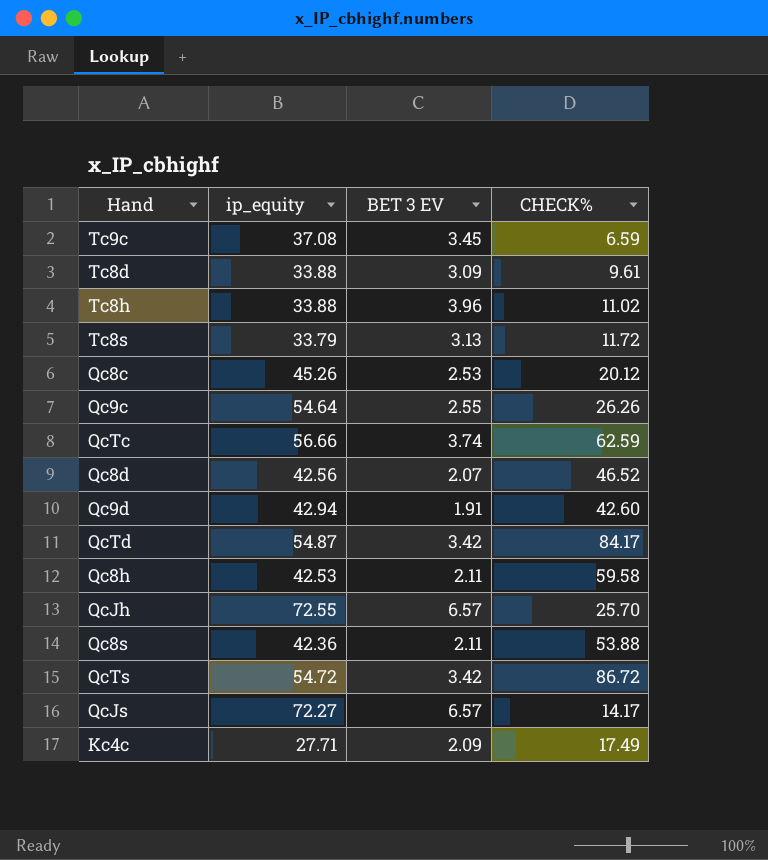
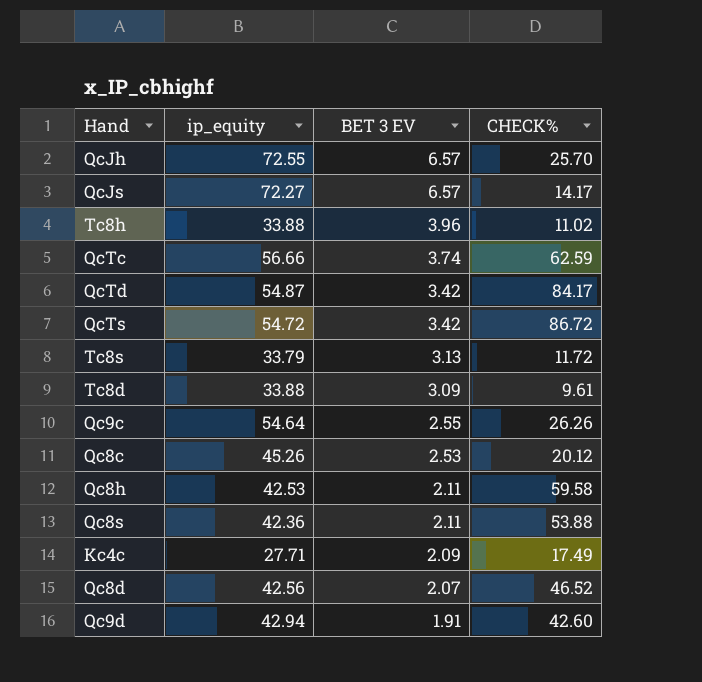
row order: none -> BET 3 EV descending
row Tc9c: 37.08 | 3.45 | 6.59 -> none

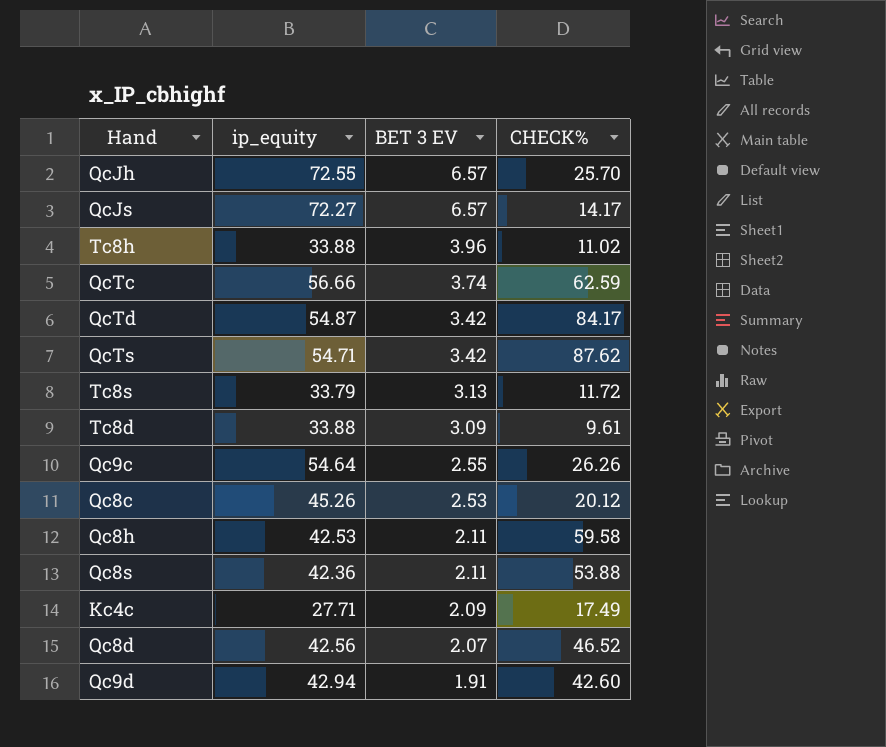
QcTs | ip_equity: 54.72 -> 54.71
QcTs | CHECK%: 86.72 -> 87.62

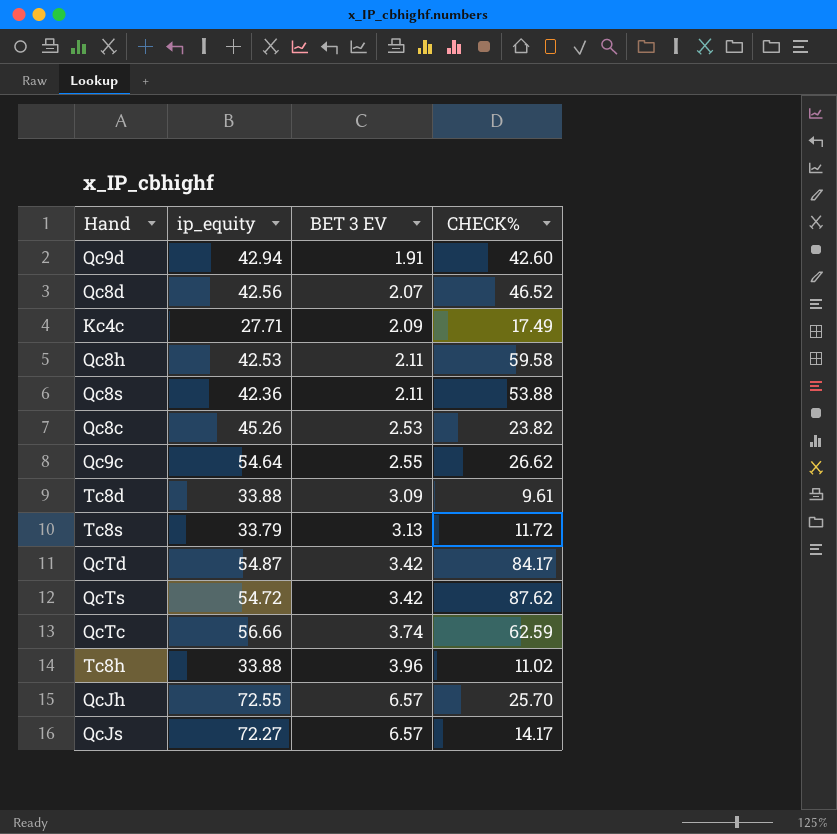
row order: BET 3 EV descending -> BET 3 EV ascending
Qc8c | CHECK%: 20.12 -> 23.82
Qc9c | CHECK%: 26.26 -> 26.62
QcTs | ip_equity: 54.71 -> 54.72

